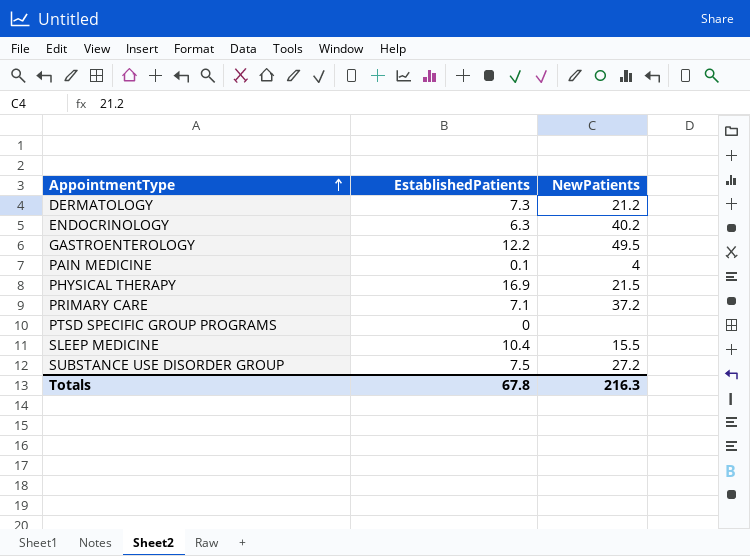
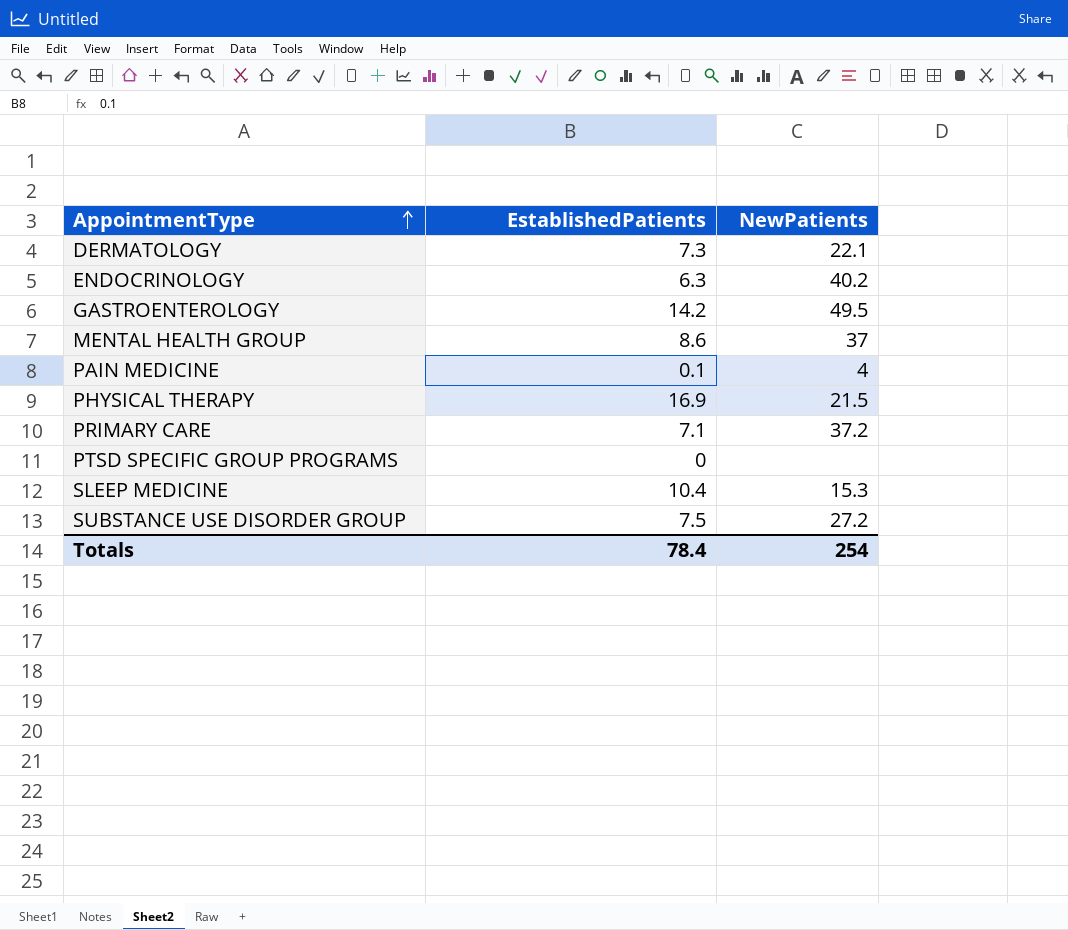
DERMATOLOGY | NewPatients: 21.2 -> 22.1
GASTROENTEROLOGY | EstablishedPatients: 12.2 -> 14.2
row MENTAL HEALTH GROUP: none -> 8.6 | 37
SLEEP MEDICINE | NewPatients: 15.5 -> 15.3
Totals | EstablishedPatients: 67.8 -> 78.4
Totals | NewPatients: 216.3 -> 254

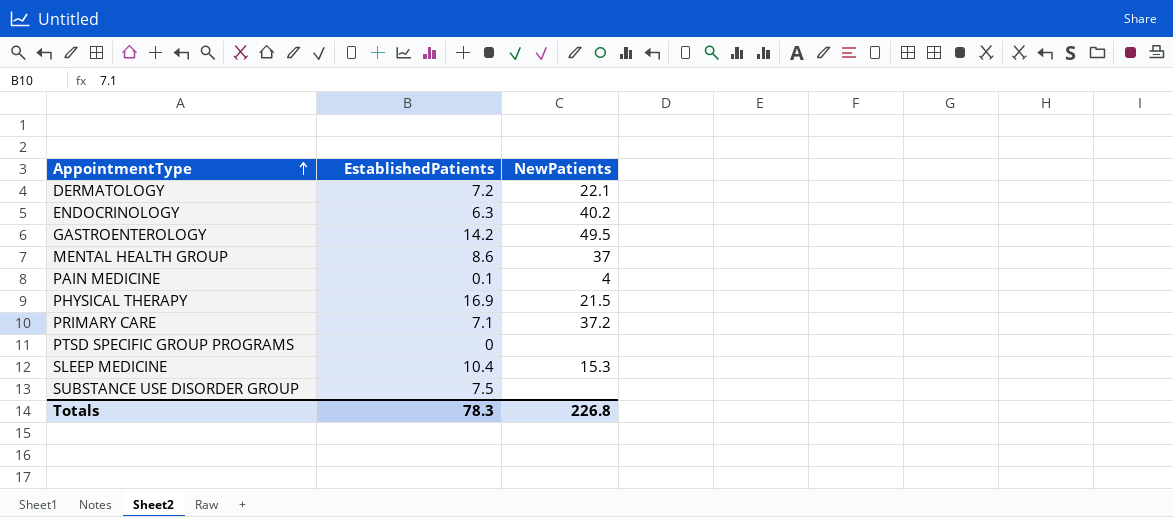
DERMATOLOGY | EstablishedPatients: 7.3 -> 7.2
SUBSTANCE USE DISORDER GROUP | NewPatients: 27.2 -> none
Totals | EstablishedPatients: 78.4 -> 78.3
Totals | NewPatients: 254 -> 226.8

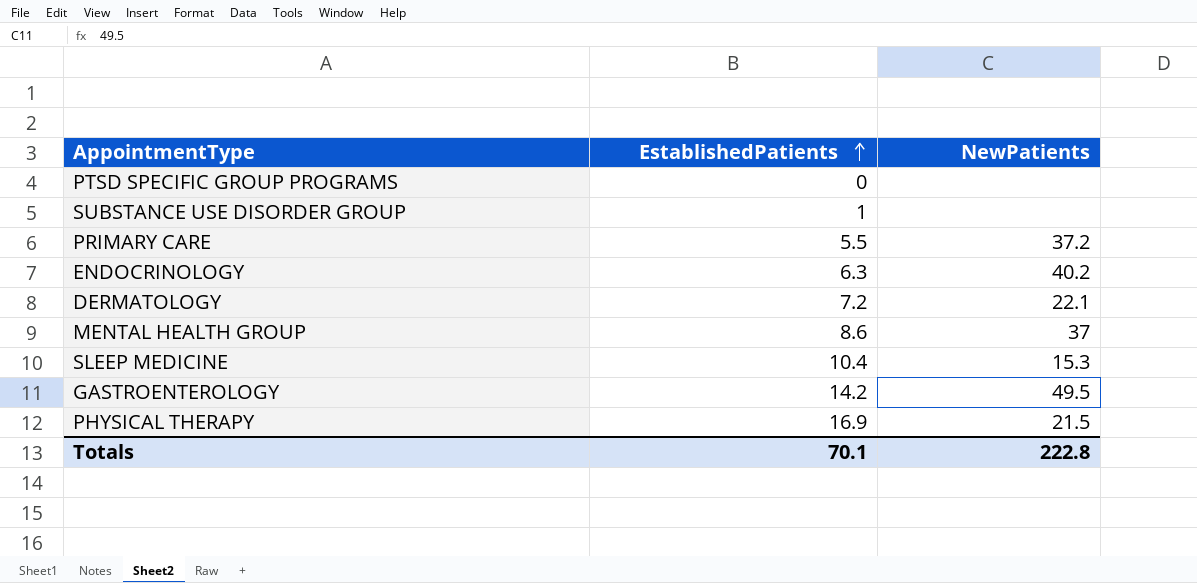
row order: AppointmentType ascending -> EstablishedPatients ascending
row PAIN MEDICINE: 0.1 | 4 -> none
SUBSTANCE USE DISORDER GROUP | EstablishedPatients: 7.5 -> 1
PRIMARY CARE | EstablishedPatients: 7.1 -> 5.5
Totals | EstablishedPatients: 78.3 -> 70.1
Totals | NewPatients: 226.8 -> 222.8

